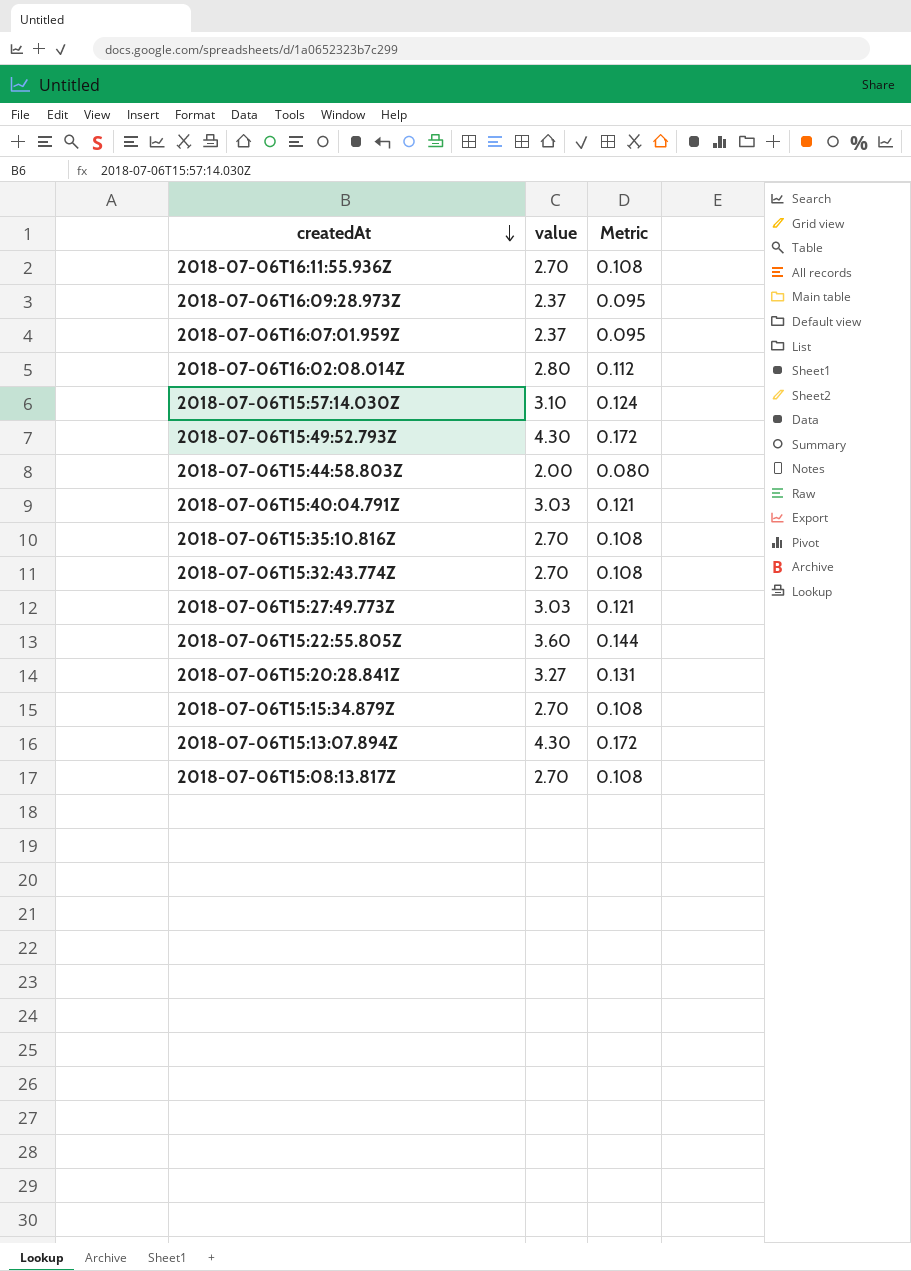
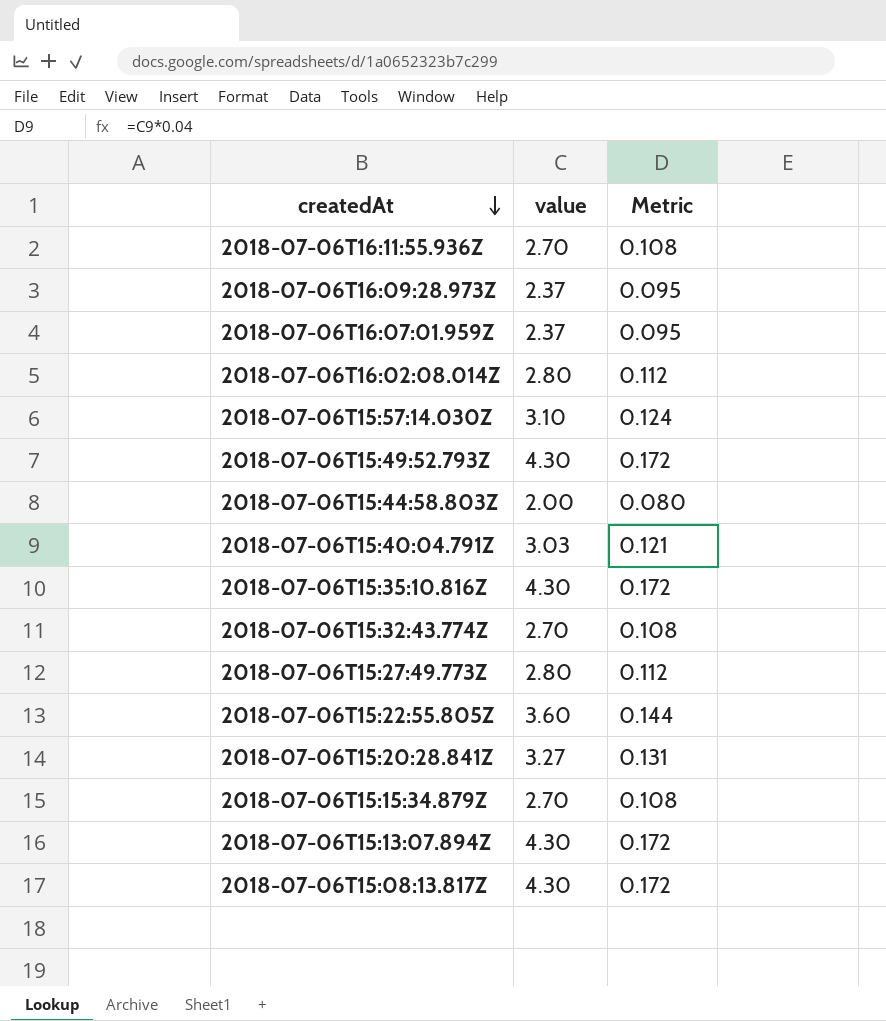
2018-07-06T15:35:10.816Z | value: 2.70 -> 4.30
2018-07-06T15:35:10.816Z | Metric: 0.108 -> 0.172
2018-07-06T15:27:49.773Z | value: 3.03 -> 2.80
2018-07-06T15:27:49.773Z | Metric: 0.121 -> 0.112
2018-07-06T15:08:13.817Z | value: 2.70 -> 4.30
2018-07-06T15:08:13.817Z | Metric: 0.108 -> 0.172

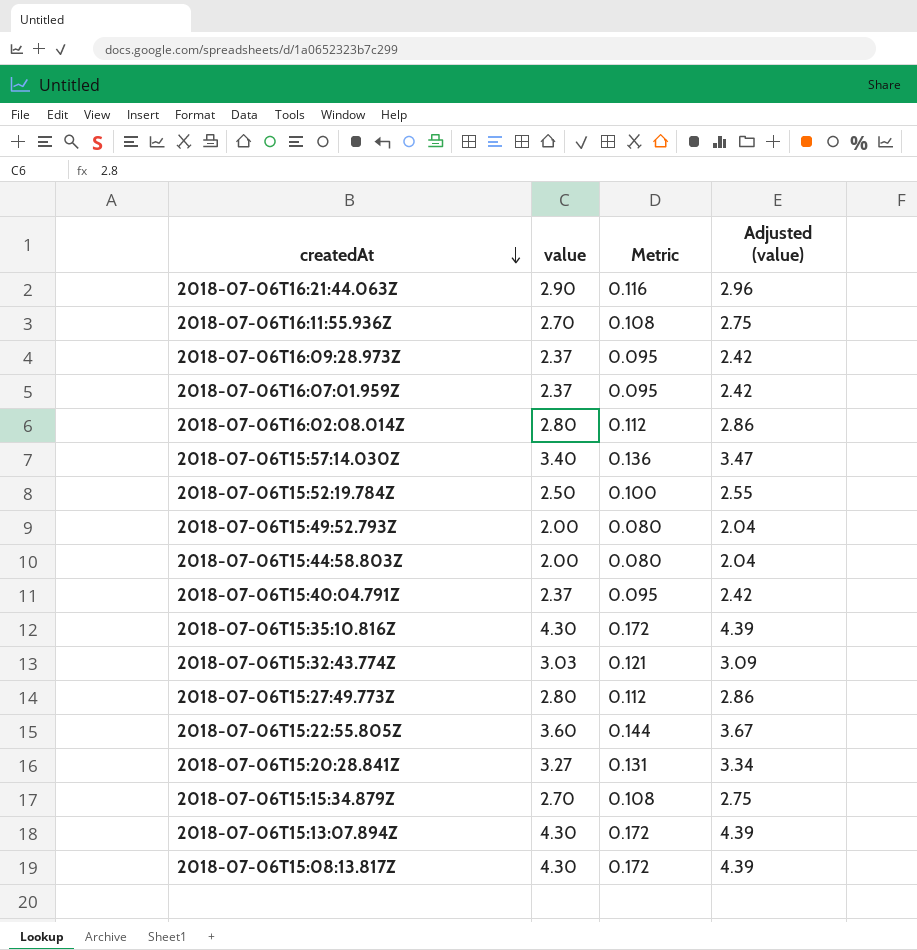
column Adjusted (value) | formula: none -> [value] * 1.02
row 2018-07-06T16:21:44.063Z: none -> 2.90 | 0.116 | 2.96
2018-07-06T15:57:14.030Z | value: 3.10 -> 3.40
2018-07-06T15:57:14.030Z | Metric: 0.124 -> 0.136
row 2018-07-06T15:52:19.784Z: none -> 2.50 | 0.100 | 2.55
2018-07-06T15:49:52.793Z | value: 4.30 -> 2.00
2018-07-06T15:49:52.793Z | Metric: 0.172 -> 0.080
2018-07-06T15:40:04.791Z | value: 3.03 -> 2.37
2018-07-06T15:40:04.791Z | Metric: 0.121 -> 0.095
2018-07-06T15:32:43.774Z | value: 2.70 -> 3.03
2018-07-06T15:32:43.774Z | Metric: 0.108 -> 0.121

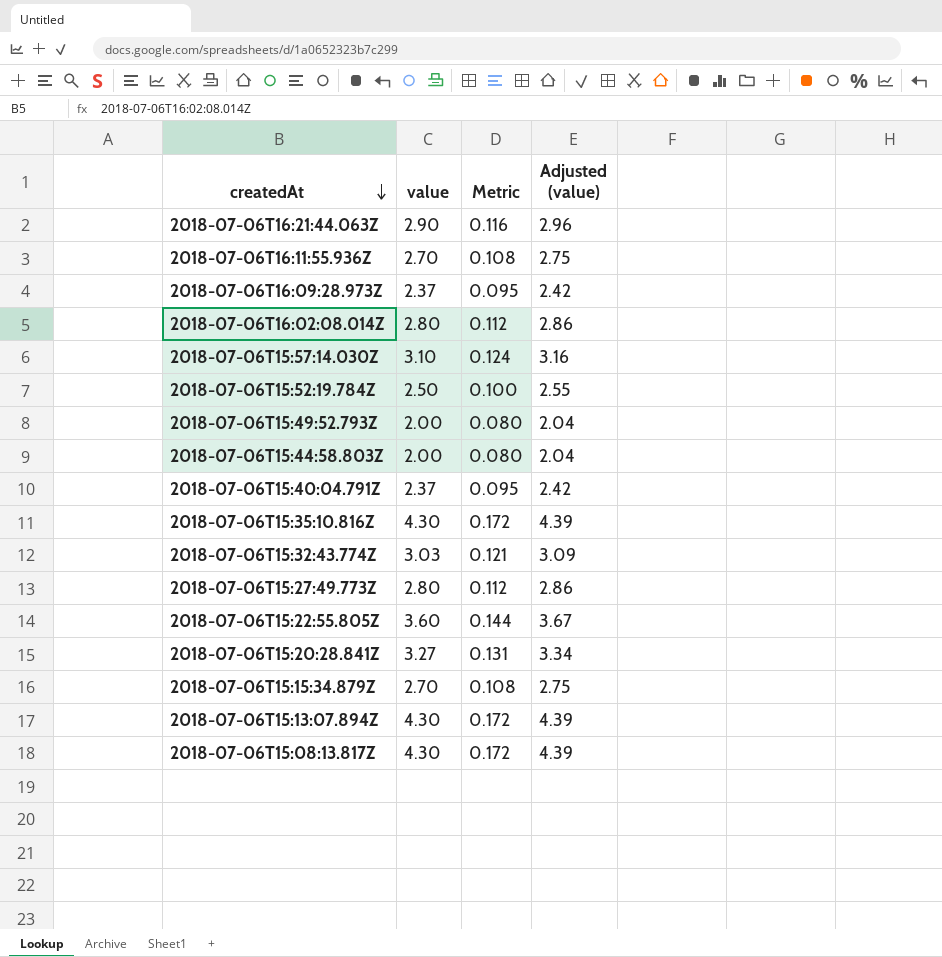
row 2018-07-06T16:07:01.959Z: 2.37 | 0.095 | 2.42 -> none
2018-07-06T15:57:14.030Z | value: 3.40 -> 3.10
2018-07-06T15:57:14.030Z | Metric: 0.136 -> 0.124
2018-07-06T15:57:14.030Z | Adjusted (value): 3.47 -> 3.16

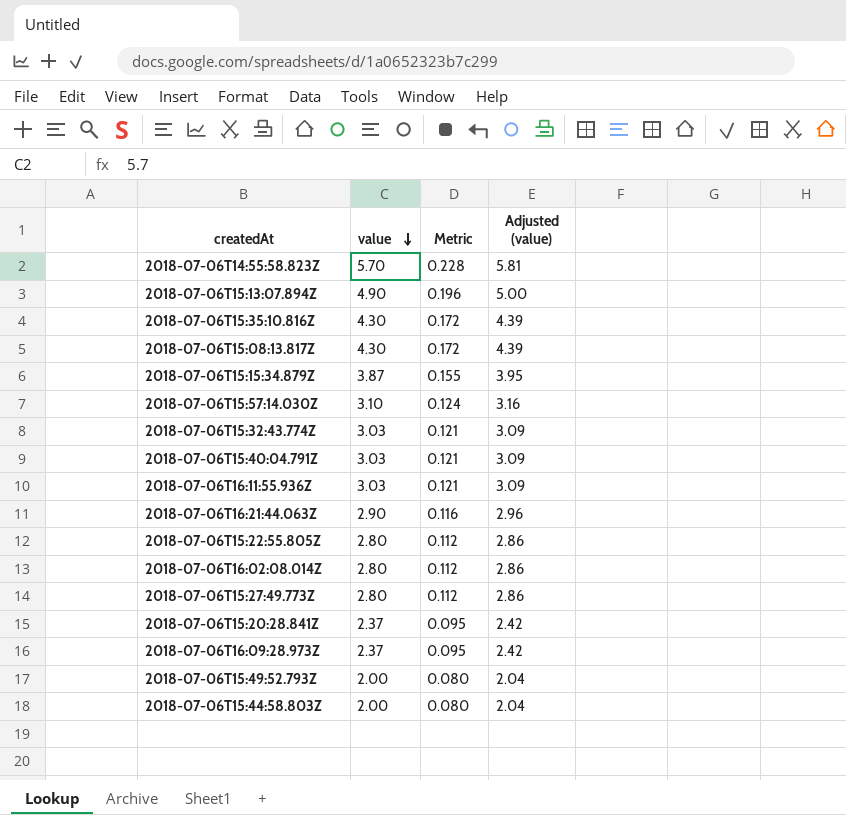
row order: createdAt descending -> value descending
row 2018-07-06T15:52:19.784Z: 2.50 | 0.100 | 2.55 -> none
row 2018-07-06T14:55:58.823Z: none -> 5.70 | 0.228 | 5.81
2018-07-06T15:13:07.894Z | value: 4.30 -> 4.90
2018-07-06T15:13:07.894Z | Metric: 0.172 -> 0.196
2018-07-06T15:13:07.894Z | Adjusted (value): 4.39 -> 5.00
2018-07-06T15:15:34.879Z | value: 2.70 -> 3.87
2018-07-06T15:15:34.879Z | Metric: 0.108 -> 0.155
2018-07-06T15:15:34.879Z | Adjusted (value): 2.75 -> 3.95
2018-07-06T15:40:04.791Z | value: 2.37 -> 3.03
2018-07-06T15:40:04.791Z | Metric: 0.095 -> 0.121
2018-07-06T15:40:04.791Z | Adjusted (value): 2.42 -> 3.09
2018-07-06T16:11:55.936Z | value: 2.70 -> 3.03
2018-07-06T16:11:55.936Z | Metric: 0.108 -> 0.121
2018-07-06T16:11:55.936Z | Adjusted (value): 2.75 -> 3.09
2018-07-06T15:22:55.805Z | value: 3.60 -> 2.80
2018-07-06T15:22:55.805Z | Metric: 0.144 -> 0.112
2018-07-06T15:22:55.805Z | Adjusted (value): 3.67 -> 2.86
2018-07-06T15:20:28.841Z | value: 3.27 -> 2.37
2018-07-06T15:20:28.841Z | Metric: 0.131 -> 0.095
2018-07-06T15:20:28.841Z | Adjusted (value): 3.34 -> 2.42

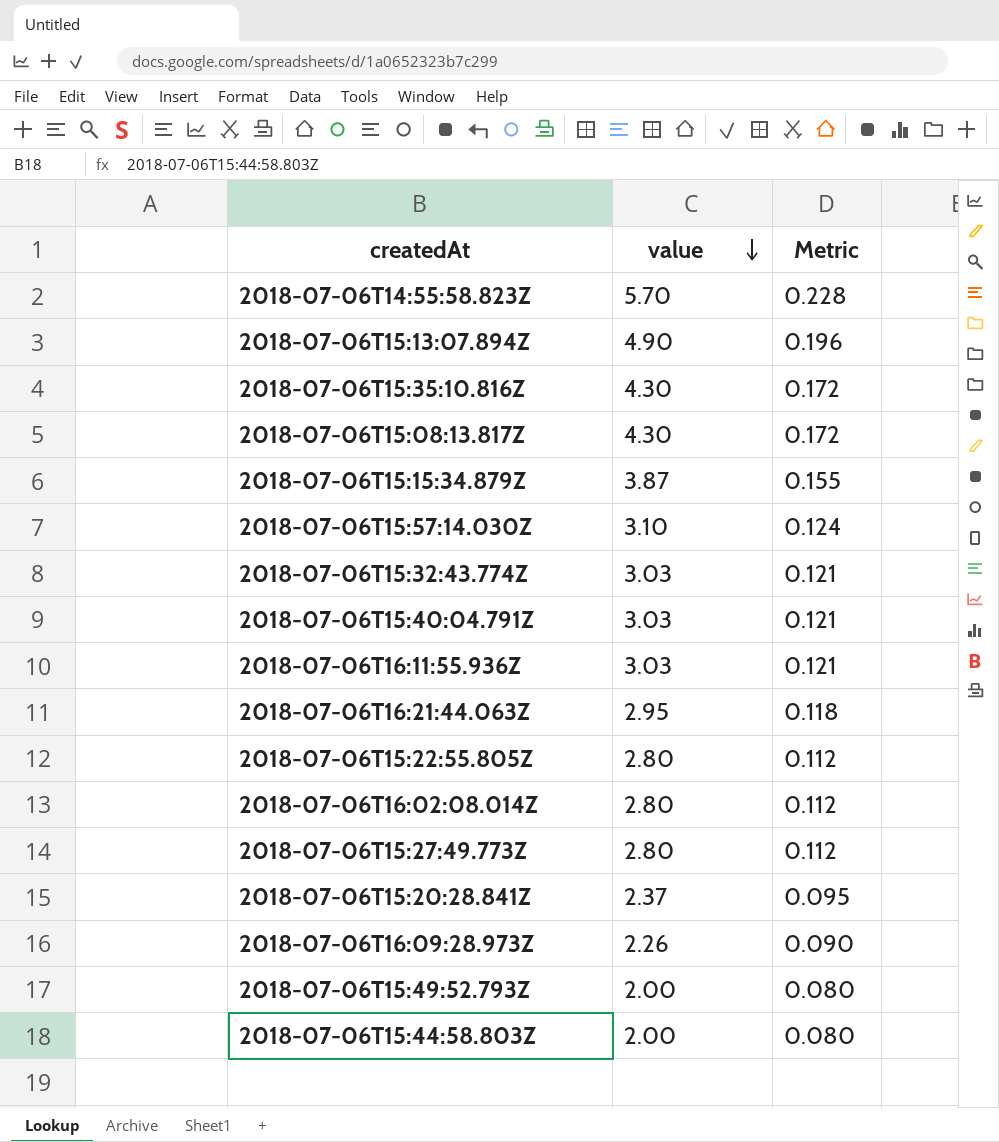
column Adjusted (value) | formula: [value] * 1.02 -> none
2018-07-06T16:21:44.063Z | value: 2.90 -> 2.95
2018-07-06T16:21:44.063Z | Metric: 0.116 -> 0.118
2018-07-06T16:09:28.973Z | value: 2.37 -> 2.26
2018-07-06T16:09:28.973Z | Metric: 0.095 -> 0.090

